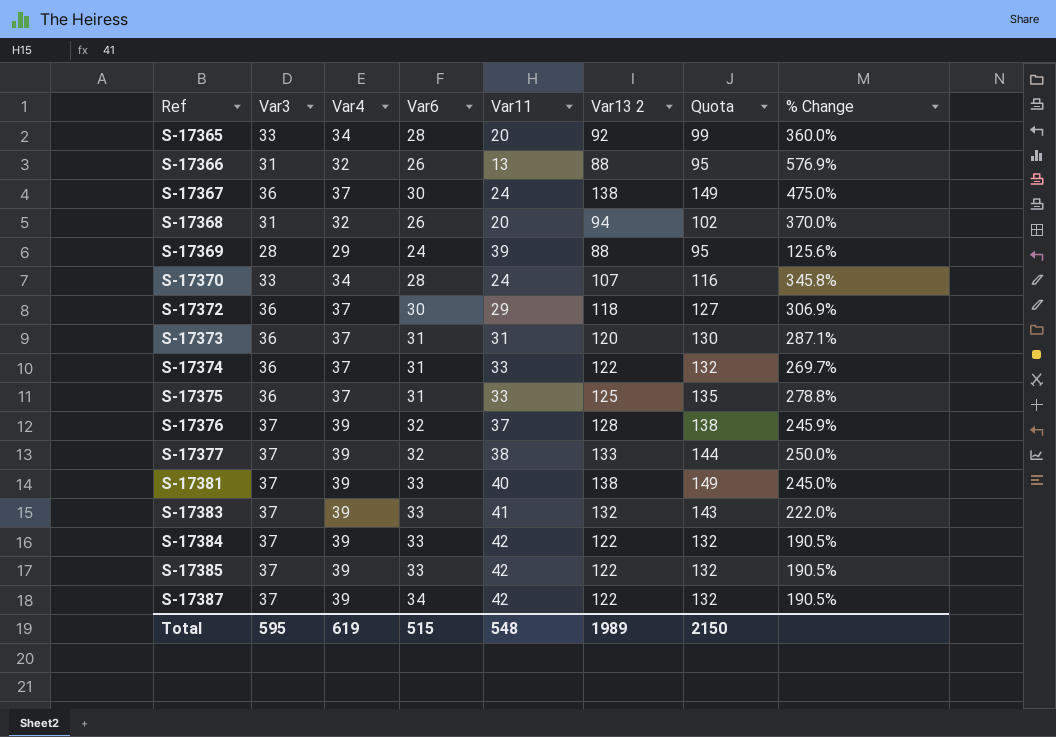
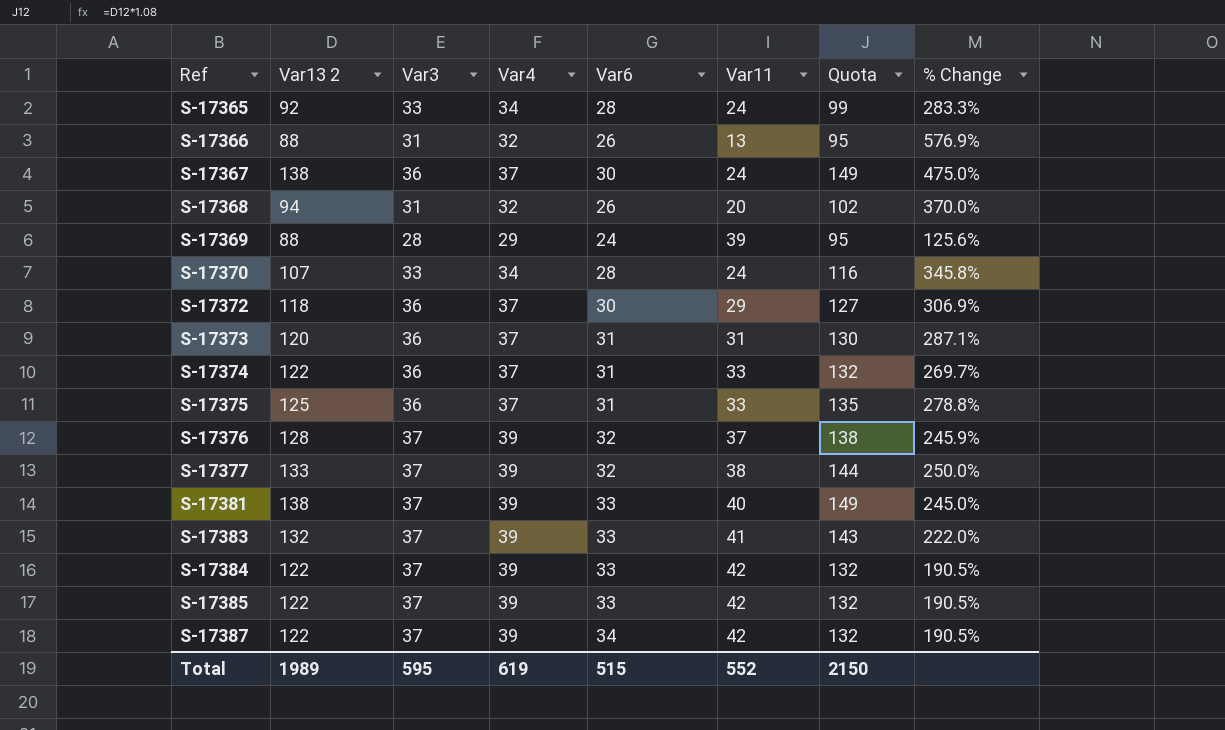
column Var13 2 | position: 6 -> 2
S-17365 | Var11: 20 -> 24
S-17365 | % Change: 360.0% -> 283.3%
Total | Var11: 548 -> 552

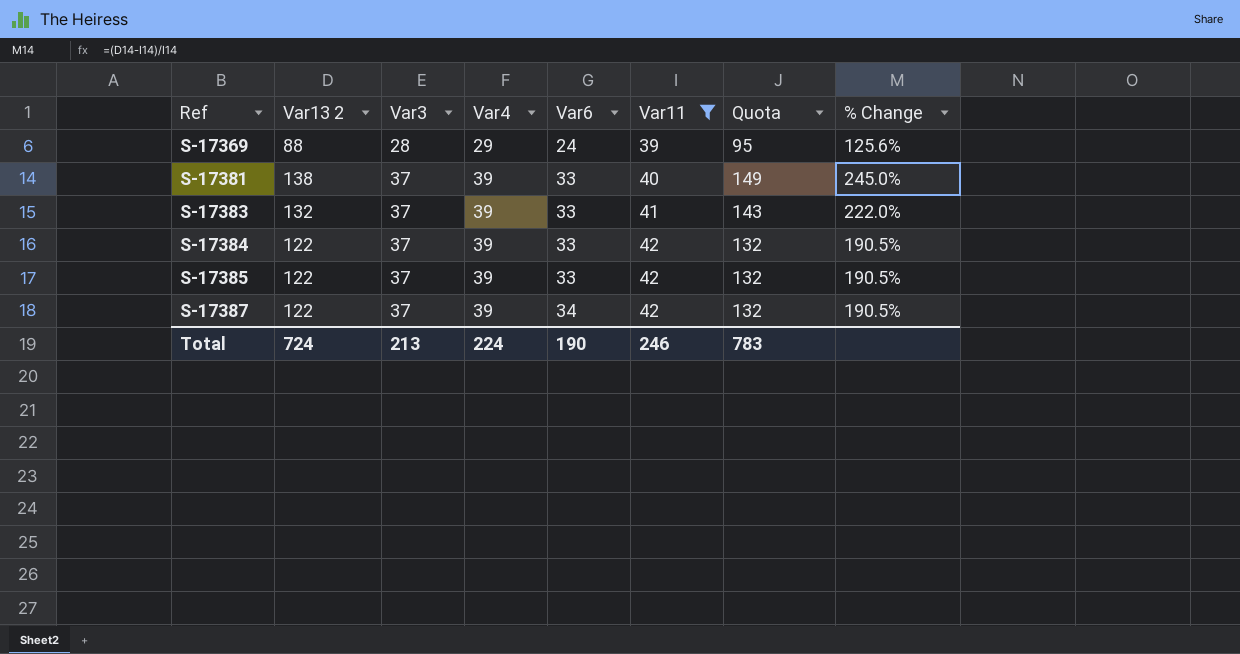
filter: none -> Var11 >= 39
Total | Var13 2: 1989 -> 724
Total | Var3: 595 -> 213
Total | Var4: 619 -> 224
Total | Var6: 515 -> 190
Total | Var11: 552 -> 246
Total | Quota: 2150 -> 783

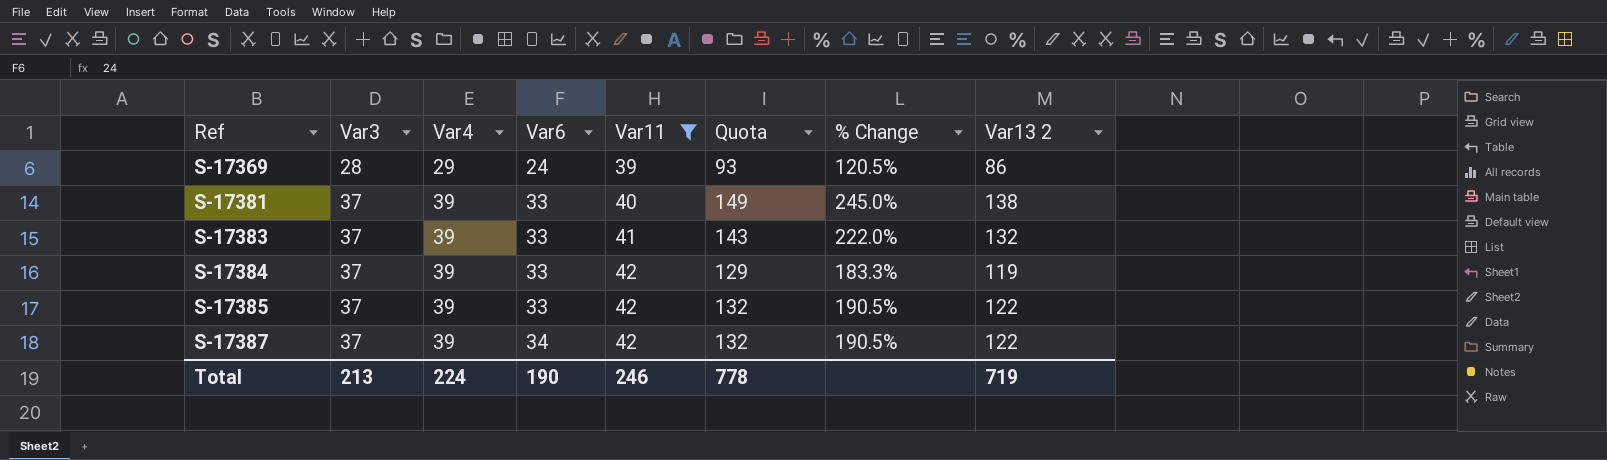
column Var13 2 | position: 2 -> 8
S-17369 | Quota: 95 -> 93
S-17369 | % Change: 125.6% -> 120.5%
S-17369 | Var13 2: 88 -> 86
S-17384 | Quota: 132 -> 129
S-17384 | % Change: 190.5% -> 183.3%
S-17384 | Var13 2: 122 -> 119
Total | Quota: 783 -> 778
Total | Var13 2: 724 -> 719

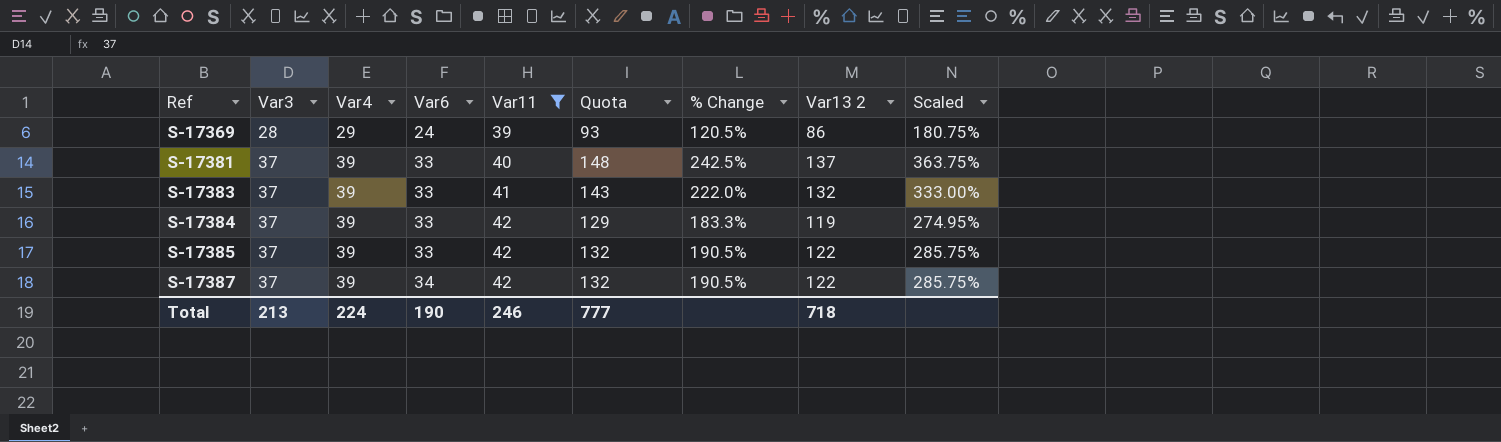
column Scaled | formula: none -> [% Change] * 1.5
S-17381 | Quota: 149 -> 148
S-17381 | % Change: 245.0% -> 242.5%
S-17381 | Var13 2: 138 -> 137
Total | Quota: 778 -> 777
Total | Var13 2: 719 -> 718

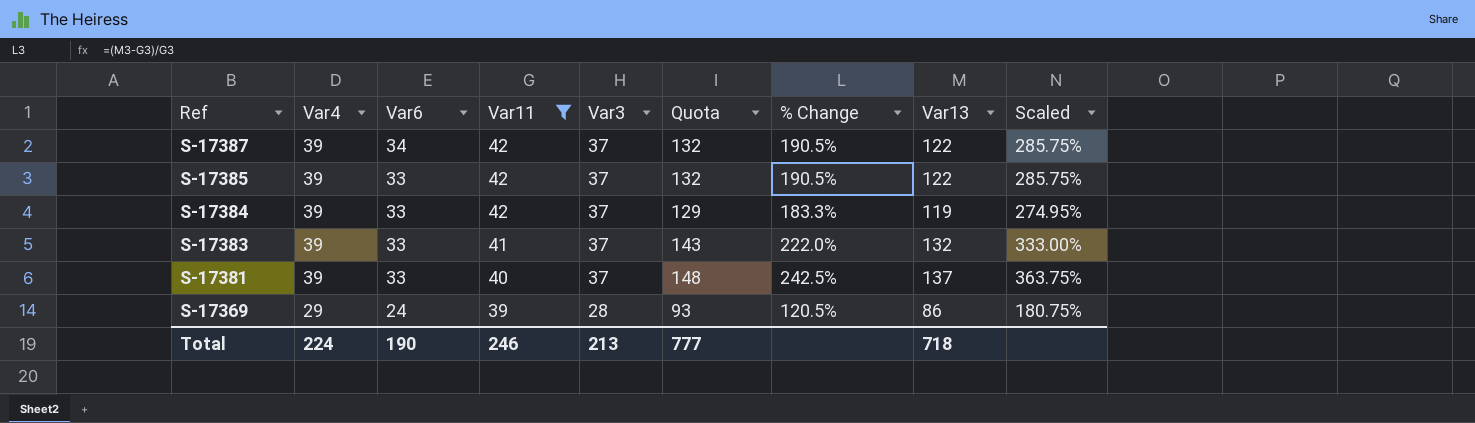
row order: Ref ascending -> Ref descending
column Var3 | position: 2 -> 5
column name: Var13 2 -> Var13

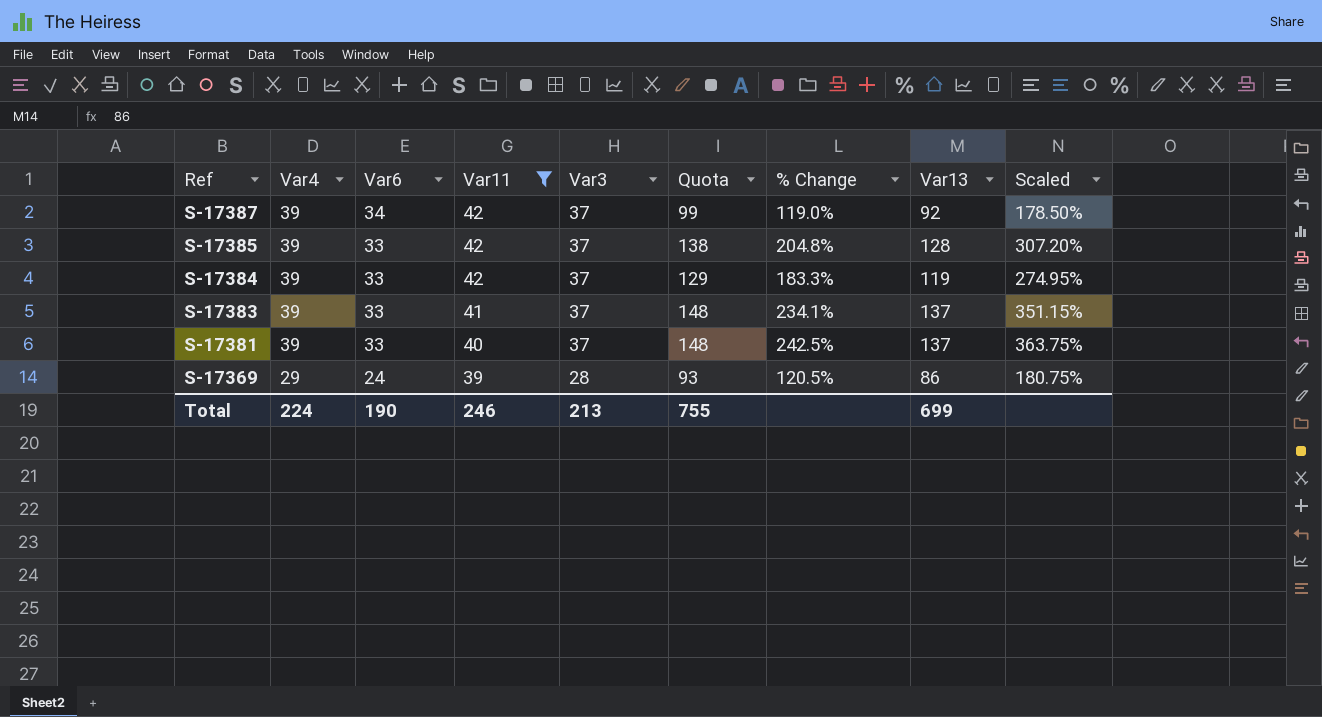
S-17387 | Quota: 132 -> 99
S-17387 | % Change: 190.5% -> 119.0%
S-17387 | Var13: 122 -> 92
S-17387 | Scaled: 285.75% -> 178.50%
S-17385 | Quota: 132 -> 138
S-17385 | % Change: 190.5% -> 204.8%
S-17385 | Var13: 122 -> 128
S-17385 | Scaled: 285.75% -> 307.20%
S-17383 | Quota: 143 -> 148
S-17383 | % Change: 222.0% -> 234.1%
S-17383 | Var13: 132 -> 137
S-17383 | Scaled: 333.00% -> 351.15%
Total | Quota: 777 -> 755
Total | Var13: 718 -> 699

